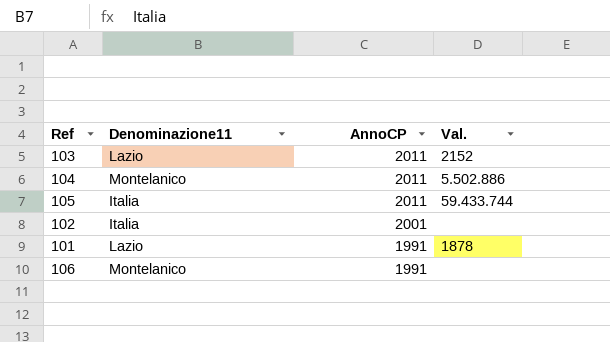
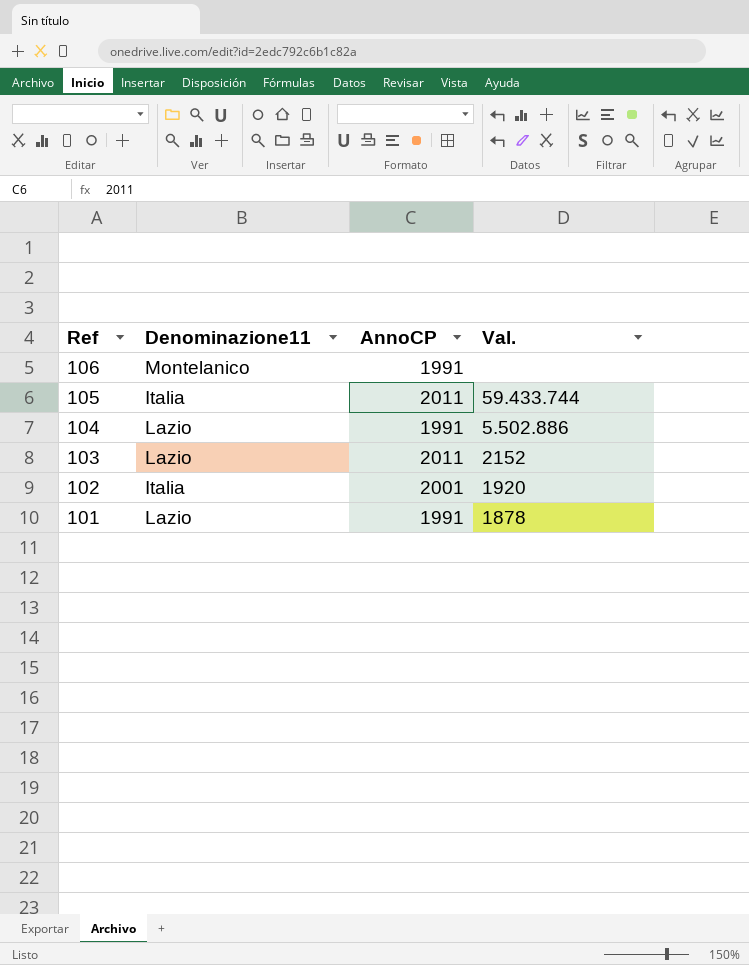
row order: AnnoCP descending -> Ref descending
104 | Denominazione11: Montelanico -> Lazio
104 | AnnoCP: 2011 -> 1991
102 | Val.: none -> 1920

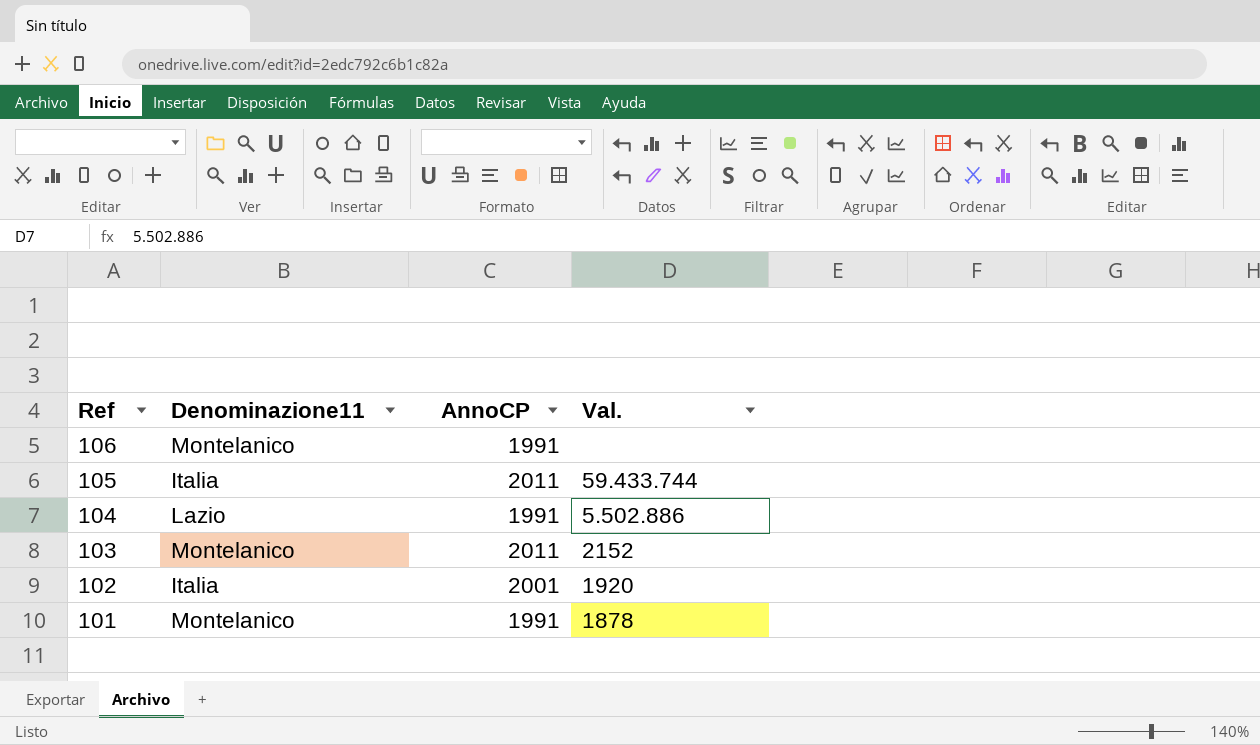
103 | Denominazione11: Lazio -> Montelanico
101 | Denominazione11: Lazio -> Montelanico

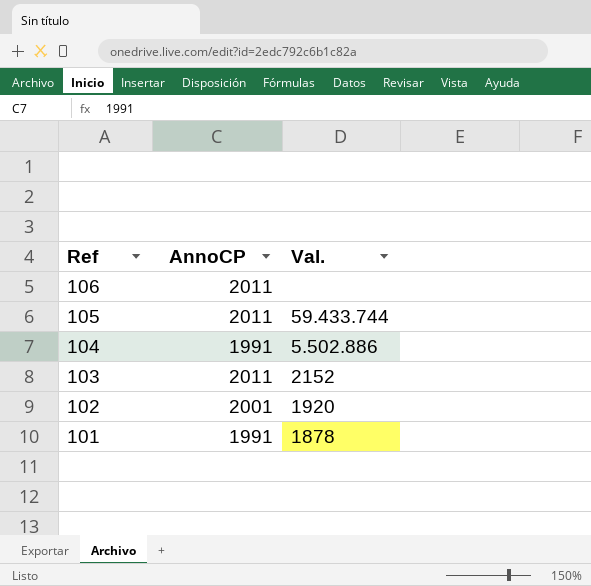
column Denominazione11 | position: 2 -> none
106 | AnnoCP: 1991 -> 2011

